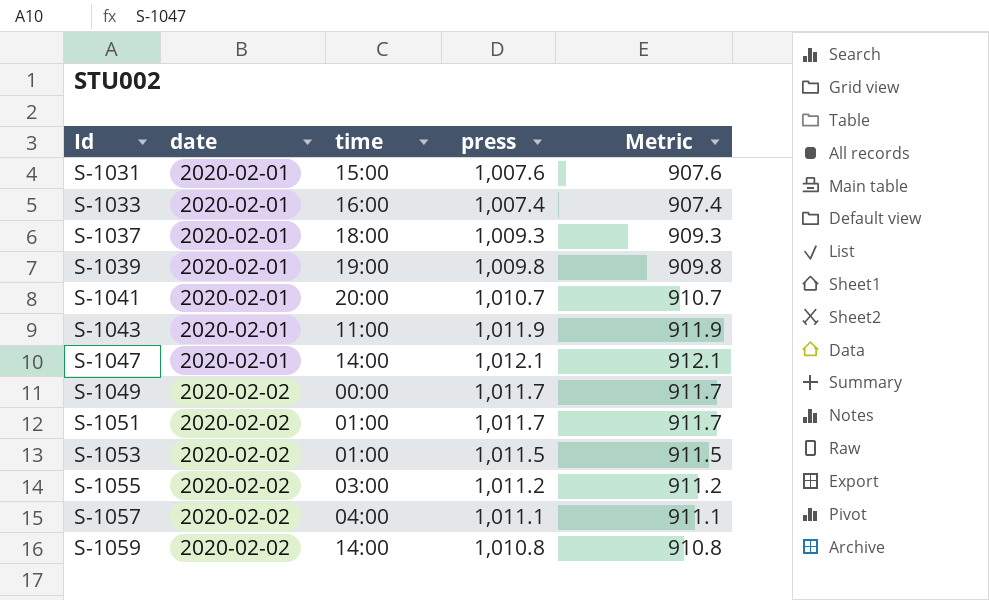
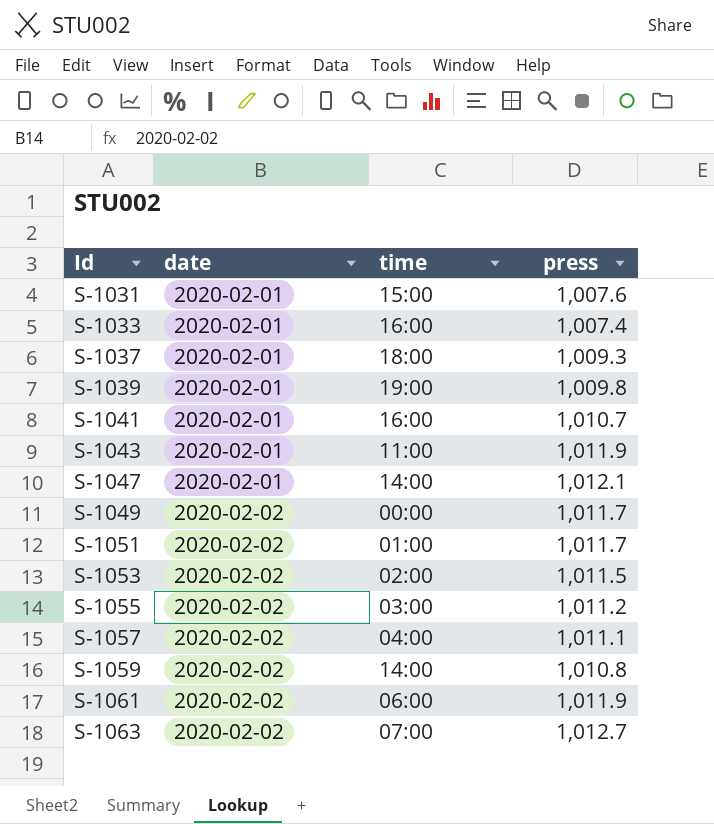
column Metric | formula: [press] - 100 -> none
S-1041 | time: 20:00 -> 16:00
S-1053 | time: 01:00 -> 02:00
row S-1061: none -> 2020-02-02 | 06:00 | 1,011.9
row S-1063: none -> 2020-02-02 | 07:00 | 1,012.7

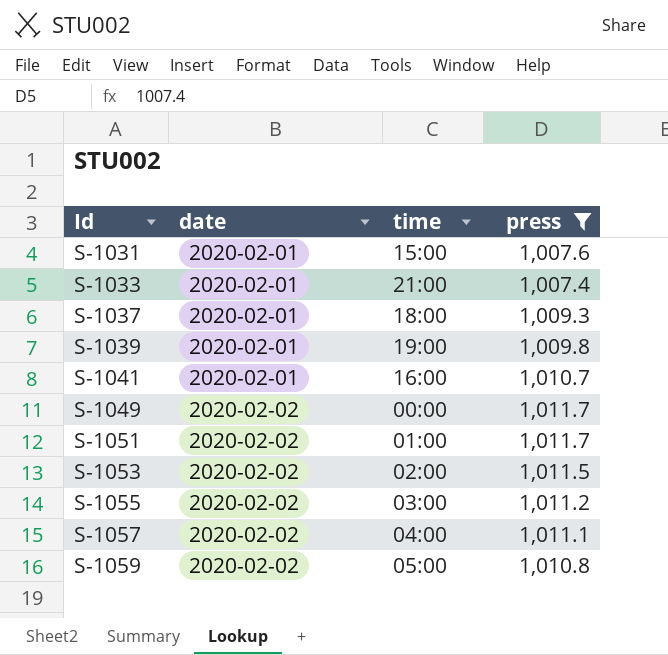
filter: none -> press <= 1,011.7
S-1033 | time: 16:00 -> 21:00
S-1059 | time: 14:00 -> 05:00

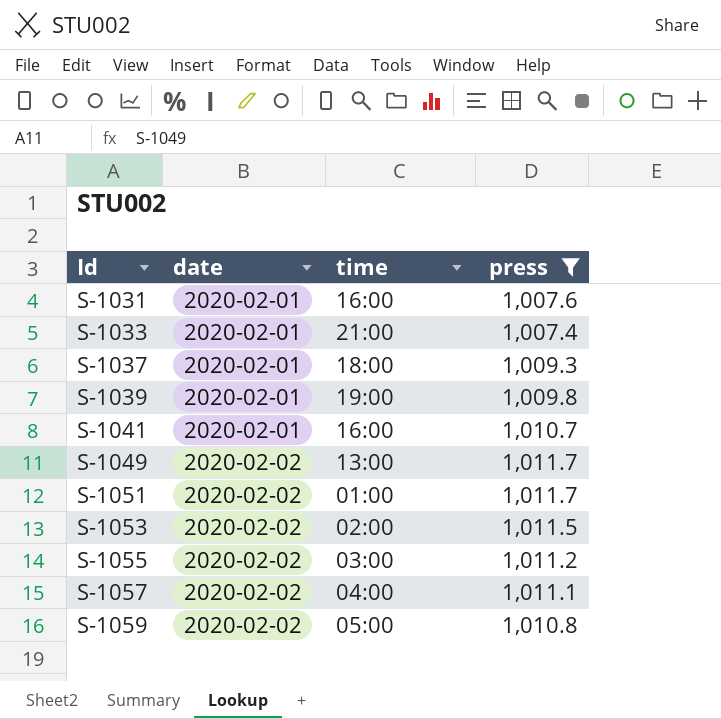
S-1031 | time: 15:00 -> 16:00
S-1049 | time: 00:00 -> 13:00

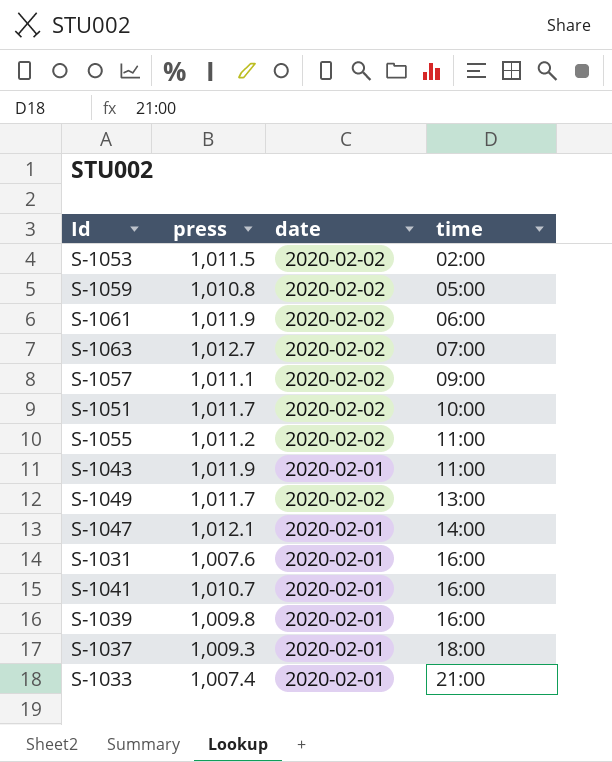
filter: press <= 1,011.7 -> none
row order: Id ascending -> time ascending
column press | position: 4 -> 2
S-1057 | time: 04:00 -> 09:00
S-1051 | time: 01:00 -> 10:00
S-1055 | time: 03:00 -> 11:00
S-1039 | time: 19:00 -> 16:00

